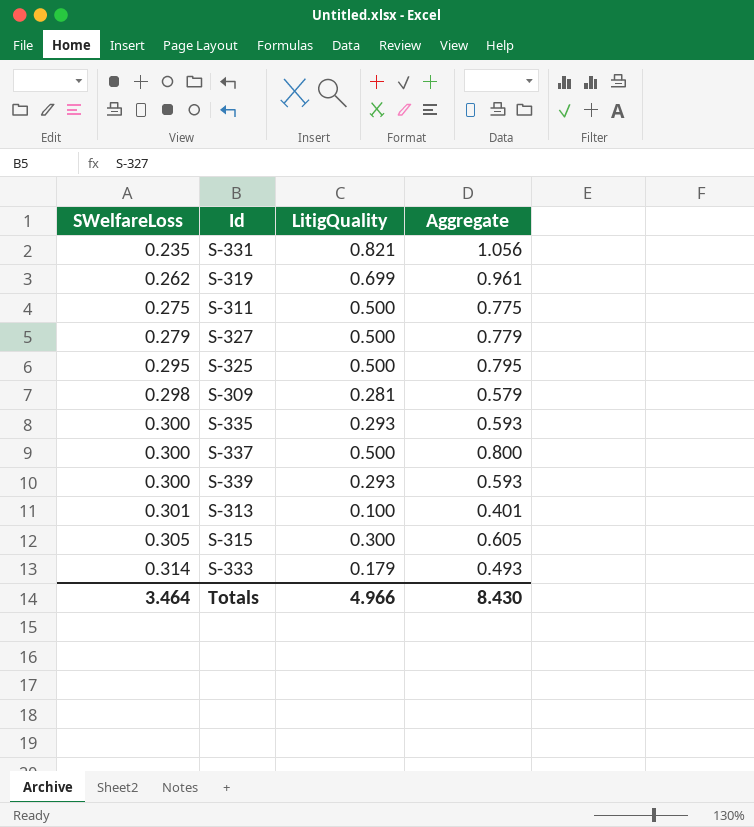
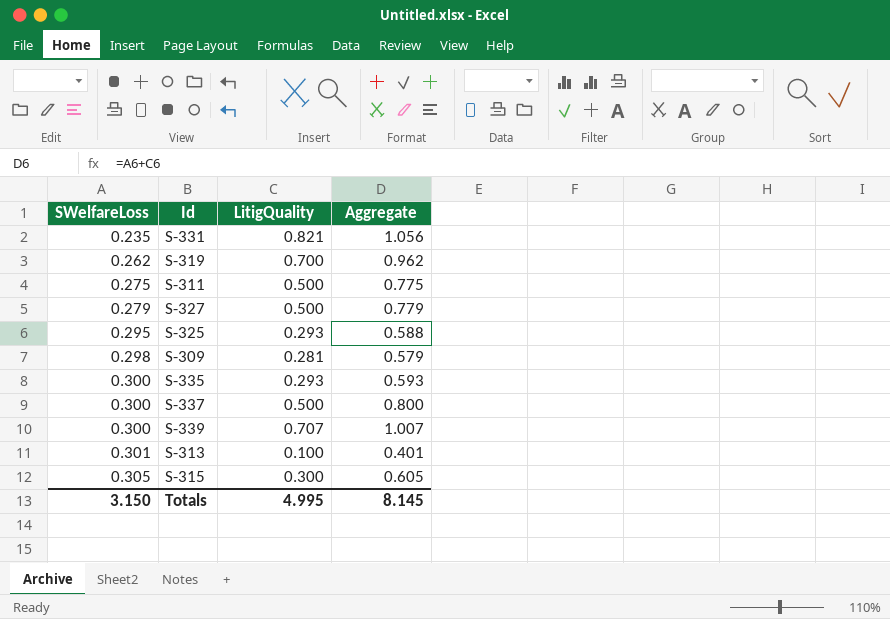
row S-333: 0.314 | 0.179 | 0.493 -> none
S-319 | LitigQuality: 0.699 -> 0.700
S-319 | Aggregate: 0.961 -> 0.962
S-325 | LitigQuality: 0.500 -> 0.293
S-325 | Aggregate: 0.795 -> 0.588
S-339 | LitigQuality: 0.293 -> 0.707
S-339 | Aggregate: 0.593 -> 1.007
Totals | SWelfareLoss: 3.464 -> 3.150
Totals | LitigQuality: 4.966 -> 4.995
Totals | Aggregate: 8.430 -> 8.145

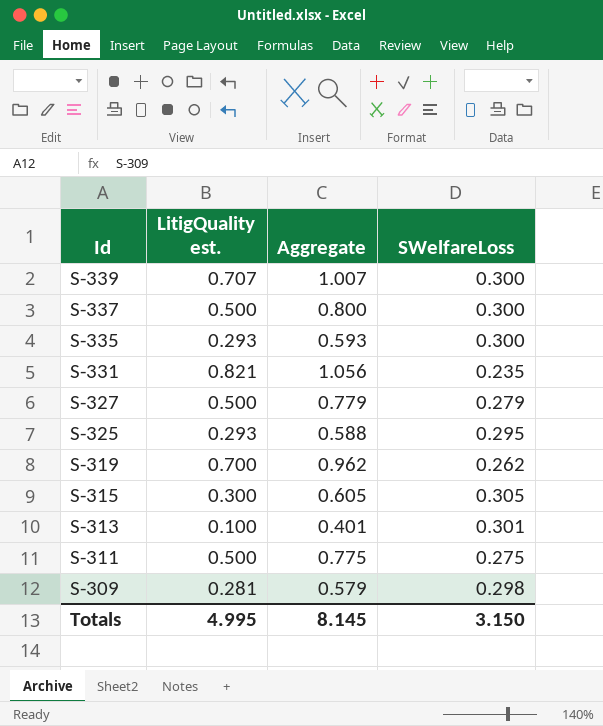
row order: SWelfareLoss ascending -> Id descending
column name: LitigQuality -> LitigQuality est.
column SWelfareLoss | position: 1 -> 4

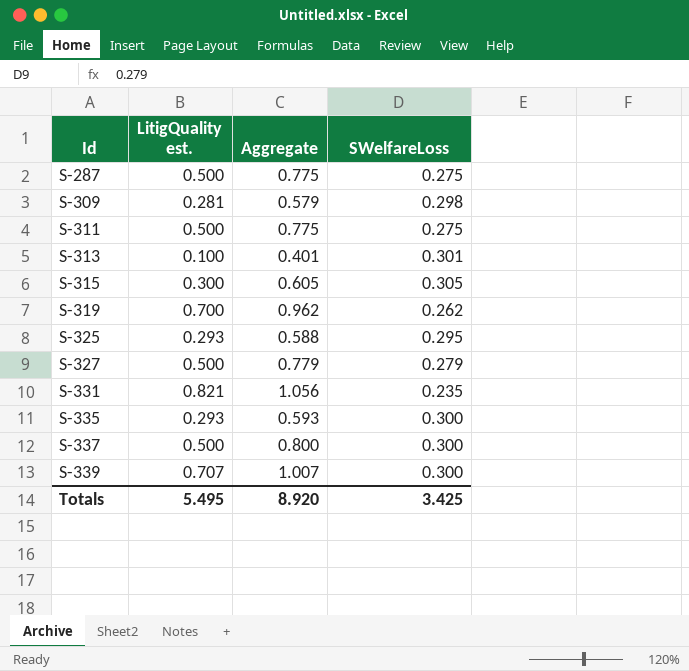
row order: Id descending -> Id ascending
row S-287: none -> 0.500 | 0.775 | 0.275
Totals | LitigQuality est.: 4.995 -> 5.495
Totals | Aggregate: 8.145 -> 8.920
Totals | SWelfareLoss: 3.150 -> 3.425

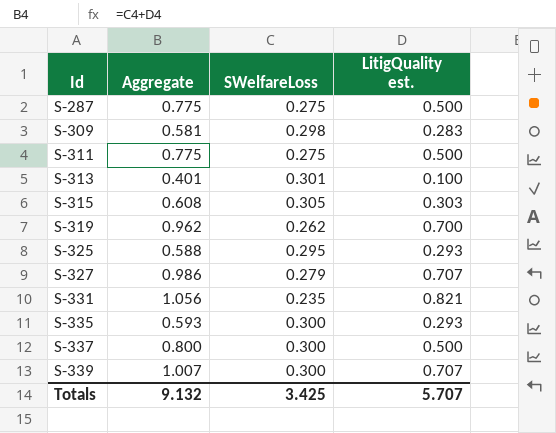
column LitigQuality est. | position: 2 -> 4
S-309 | Aggregate: 0.579 -> 0.581
S-309 | LitigQuality est.: 0.281 -> 0.283
S-315 | Aggregate: 0.605 -> 0.608
S-315 | LitigQuality est.: 0.300 -> 0.303
S-327 | Aggregate: 0.779 -> 0.986
S-327 | LitigQuality est.: 0.500 -> 0.707
Totals | Aggregate: 8.920 -> 9.132
Totals | LitigQuality est.: 5.495 -> 5.707

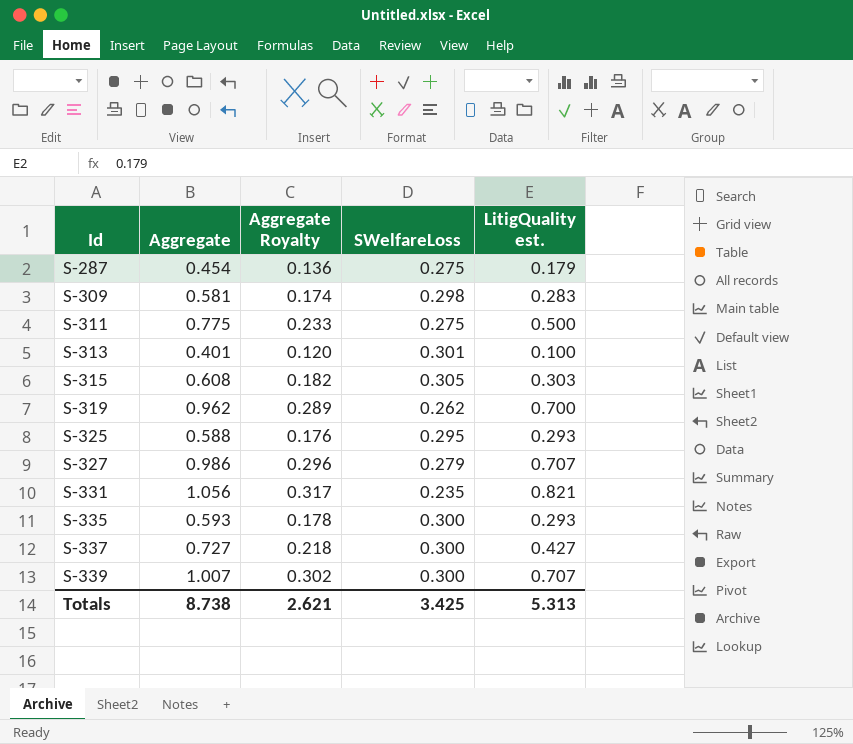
column Aggregate Royalty | formula: none -> [Aggregate] * 0.3
S-287 | Aggregate: 0.775 -> 0.454
S-287 | LitigQuality est.: 0.500 -> 0.179
S-337 | Aggregate: 0.800 -> 0.727
S-337 | LitigQuality est.: 0.500 -> 0.427
Totals | Aggregate: 9.132 -> 8.738
Totals | LitigQuality est.: 5.707 -> 5.313

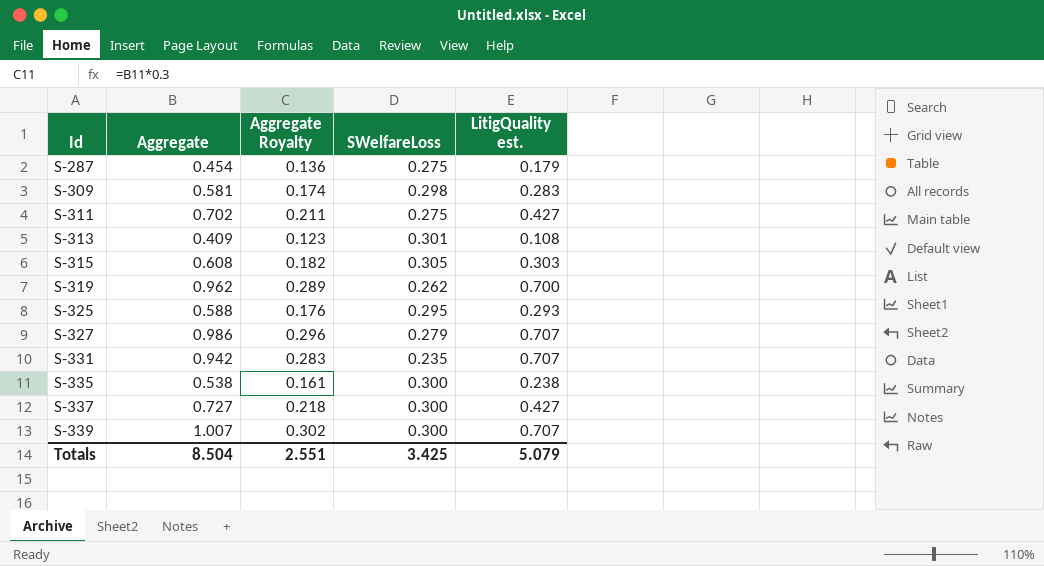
S-311 | Aggregate: 0.775 -> 0.702
S-311 | Aggregate Royalty: 0.233 -> 0.211
S-311 | LitigQuality est.: 0.500 -> 0.427
S-313 | Aggregate: 0.401 -> 0.409
S-313 | Aggregate Royalty: 0.120 -> 0.123
S-313 | LitigQuality est.: 0.100 -> 0.108
S-331 | Aggregate: 1.056 -> 0.942
S-331 | Aggregate Royalty: 0.317 -> 0.283
S-331 | LitigQuality est.: 0.821 -> 0.707
S-335 | Aggregate: 0.593 -> 0.538
S-335 | Aggregate Royalty: 0.178 -> 0.161
S-335 | LitigQuality est.: 0.293 -> 0.238
Totals | Aggregate: 8.738 -> 8.504
Totals | Aggregate Royalty: 2.621 -> 2.551
Totals | LitigQuality est.: 5.313 -> 5.079

